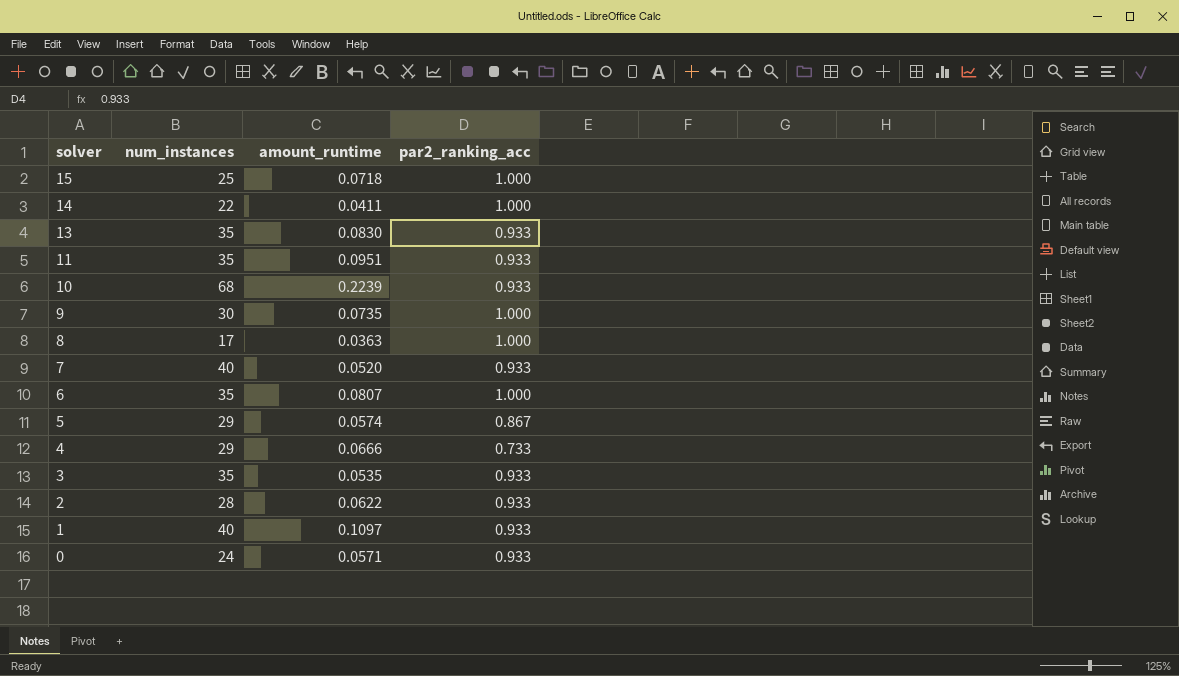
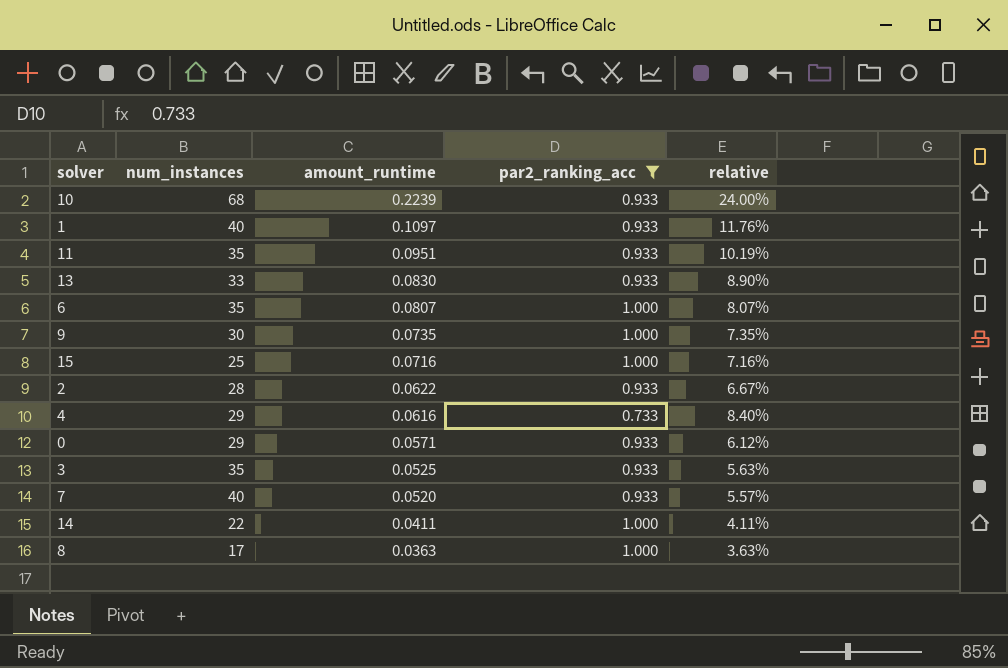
filter: none -> par2_ranking_acc != 0.867
row order: solver descending -> amount_runtime descending
column relative | formula: none -> [amount_runtime] / [par2_ranking_acc]
13 | num_instances: 35 -> 33
15 | amount_runtime: 0.0718 -> 0.0716
4 | amount_runtime: 0.0666 -> 0.0616
0 | num_instances: 24 -> 29
3 | amount_runtime: 0.0535 -> 0.0525

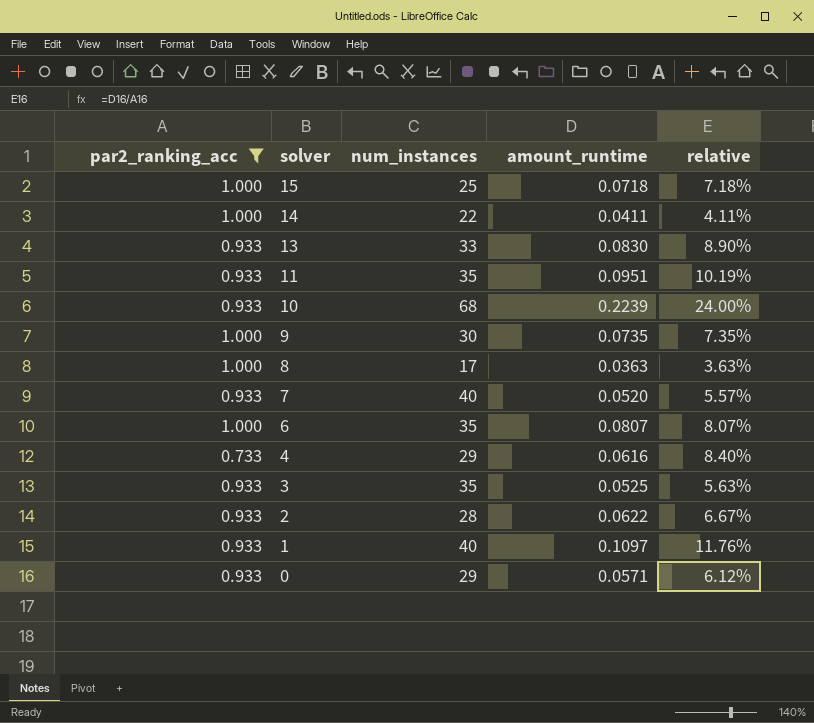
row order: amount_runtime descending -> solver descending
column par2_ranking_acc | position: 4 -> 1
15 | amount_runtime: 0.0716 -> 0.0718
15 | relative: 7.16% -> 7.18%

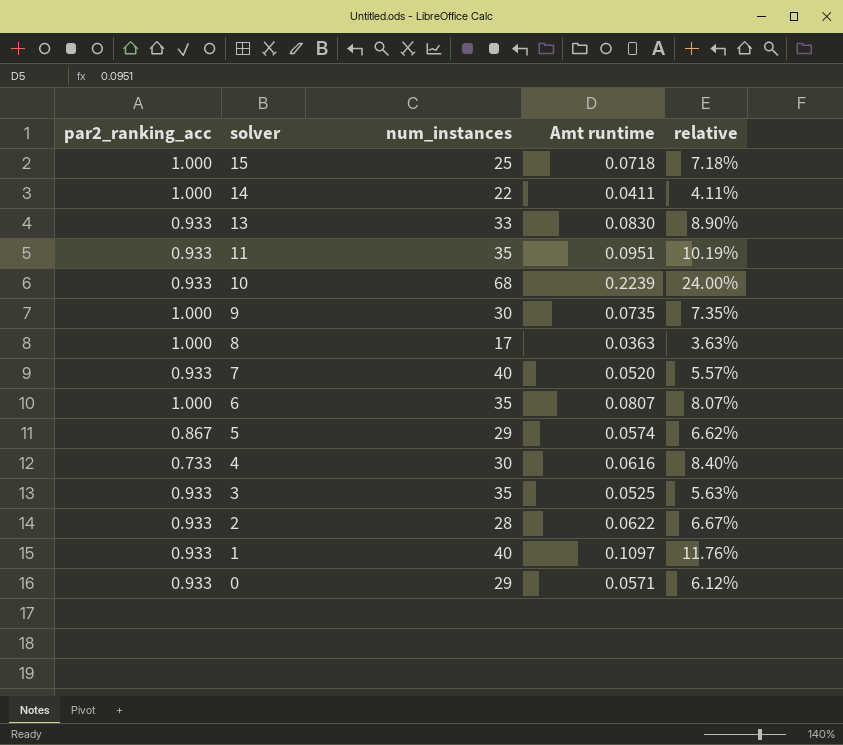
filter: par2_ranking_acc != 0.867 -> none
column name: amount_runtime -> Amt runtime
4 | num_instances: 29 -> 30

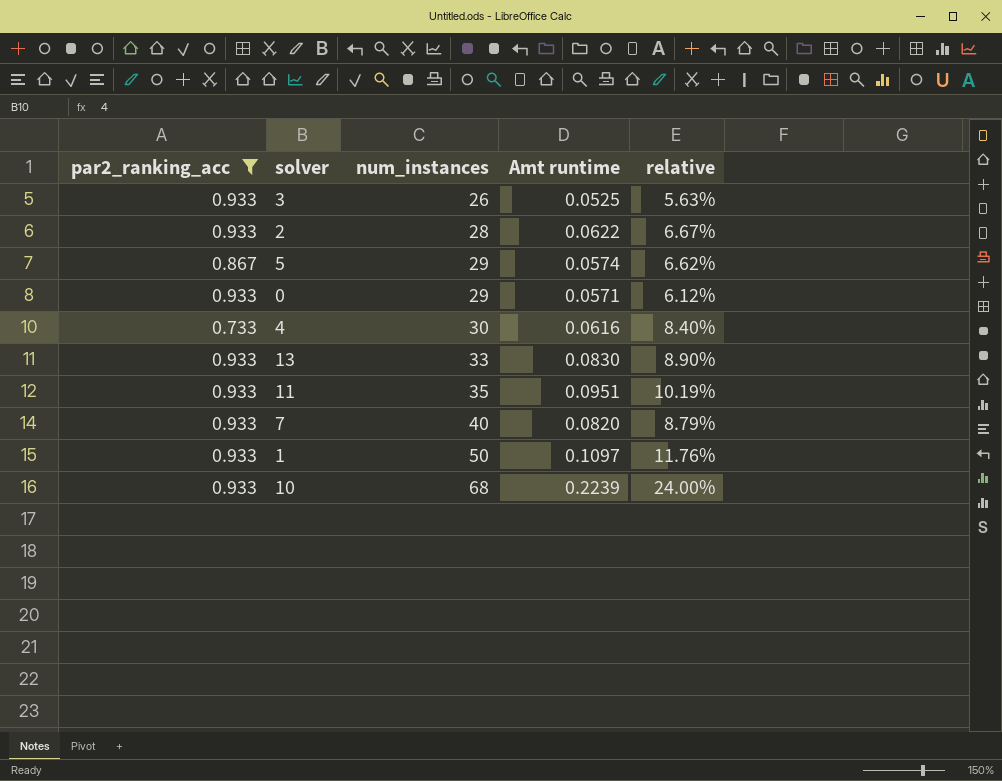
filter: none -> par2_ranking_acc != 1.000
row order: solver descending -> num_instances ascending
3 | num_instances: 35 -> 26
7 | Amt runtime: 0.0520 -> 0.0820
7 | relative: 5.57% -> 8.79%
1 | num_instances: 40 -> 50

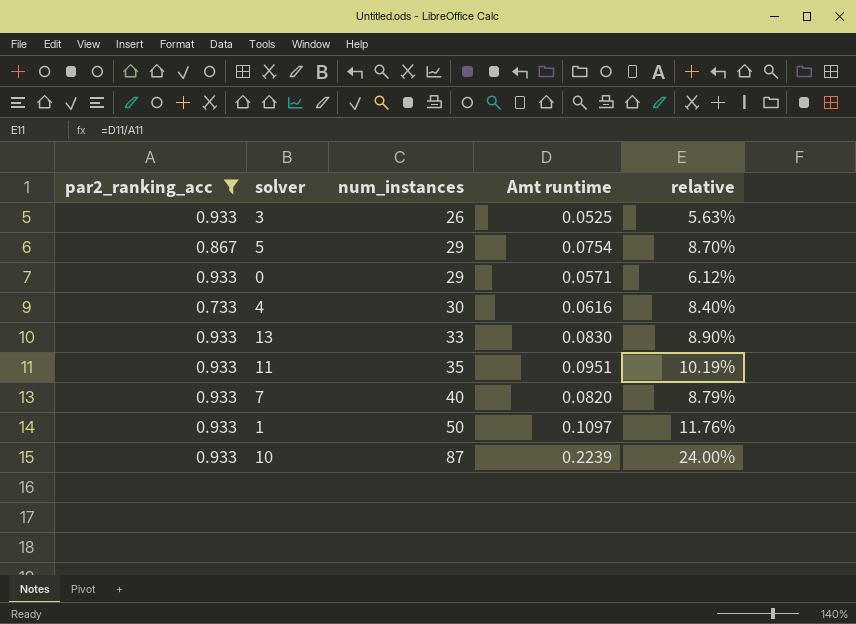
row 2: 0.933 | 28 | 0.0622 | 6.67% -> none
5 | Amt runtime: 0.0574 -> 0.0754
5 | relative: 6.62% -> 8.70%
10 | num_instances: 68 -> 87

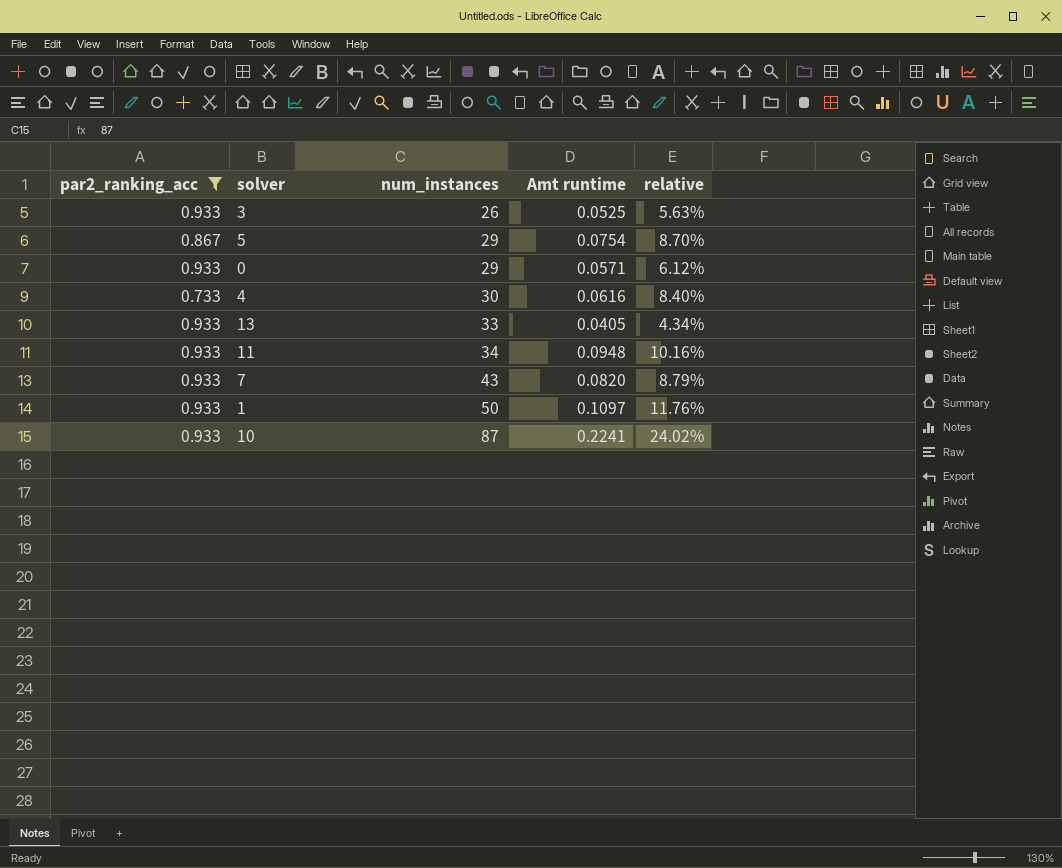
13 | Amt runtime: 0.0830 -> 0.0405
13 | relative: 8.90% -> 4.34%
11 | num_instances: 35 -> 34
11 | Amt runtime: 0.0951 -> 0.0948
11 | relative: 10.19% -> 10.16%
7 | num_instances: 40 -> 43
10 | Amt runtime: 0.2239 -> 0.2241
10 | relative: 24.00% -> 24.02%

